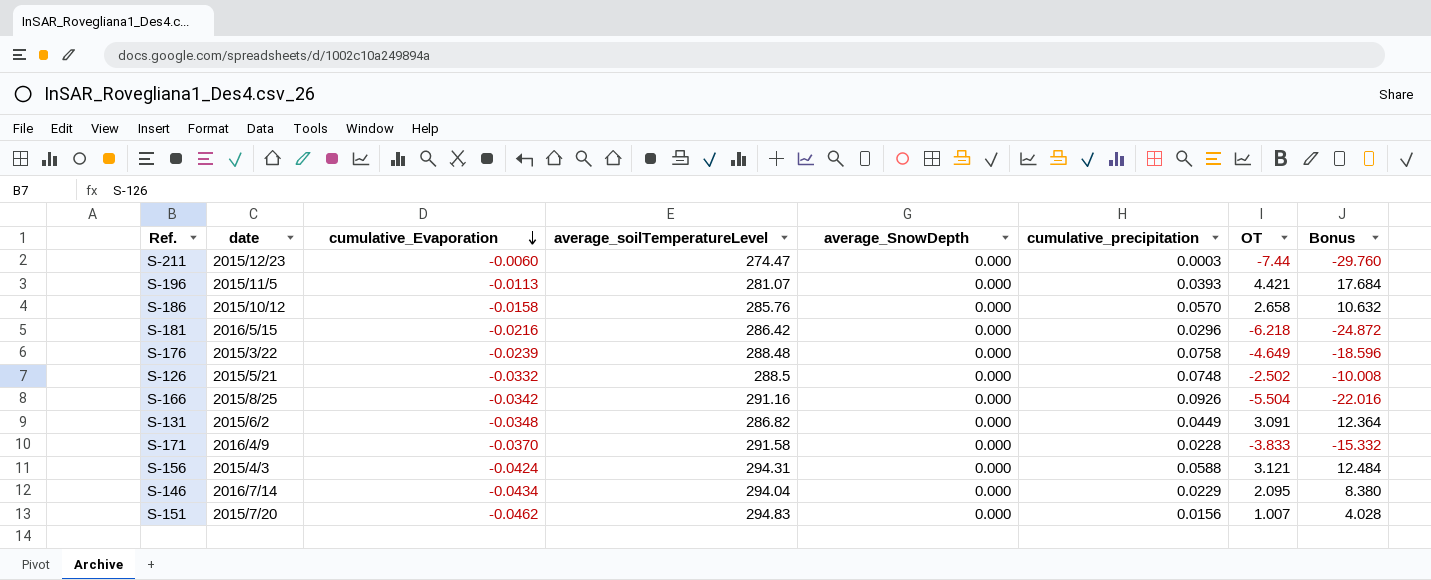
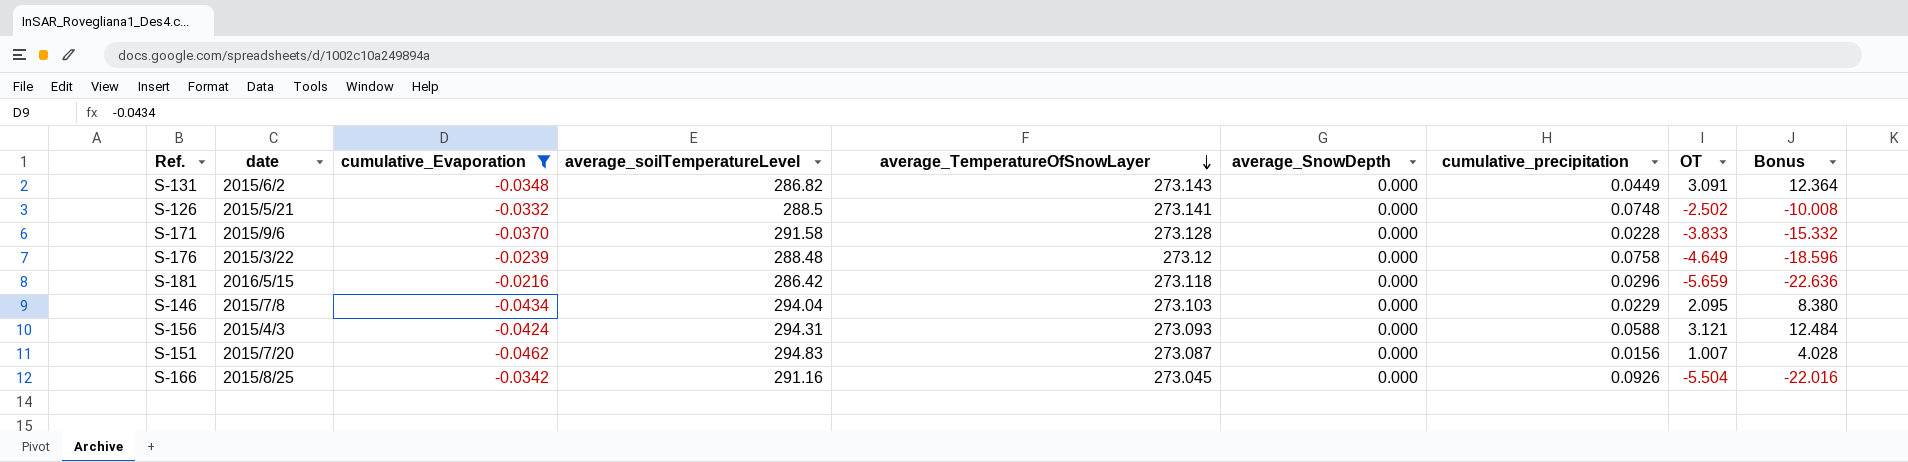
filter: none -> cumulative_Evaporation <= -0.0216
row order: cumulative_Evaporation descending -> average_TemperatureOfSnowLayer descending
column average_TemperatureOfSnowLayer | position: none -> 5
S-171 | date: 2016/4/9 -> 2015/9/6
S-181 | OT: -6.218 -> -5.659
S-181 | Bonus: -24.872 -> -22.636
S-146 | date: 2016/7/14 -> 2015/7/8

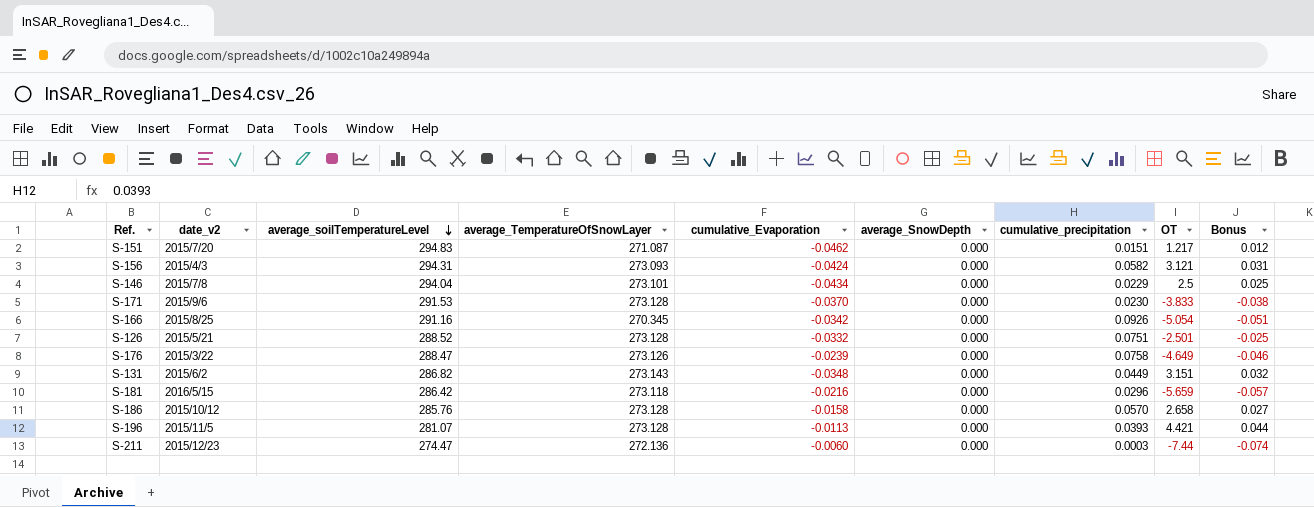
filter: cumulative_Evaporation <= -0.0216 -> none
row order: average_TemperatureOfSnowLayer descending -> average_soilTemperatureLevel descending
column name: date -> date_v2
column cumulative_Evaporation | position: 3 -> 5
column Bonus | formula: [OT] * 4 -> [OT] * 0.01
S-151 | average_TemperatureOfSnowLayer: 273.087 -> 271.087
S-151 | cumulative_precipitation: 0.0156 -> 0.0151
S-151 | OT: 1.007 -> 1.217
S-156 | cumulative_precipitation: 0.0588 -> 0.0582
S-146 | average_TemperatureOfSnowLayer: 273.103 -> 273.101
S-146 | OT: 2.095 -> 2.5
S-171 | average_soilTemperatureLevel: 291.58 -> 291.53
S-171 | cumulative_precipitation: 0.0228 -> 0.0230
S-166 | average_TemperatureOfSnowLayer: 273.045 -> 270.345
S-166 | OT: -5.504 -> -5.054
S-126 | average_soilTemperatureLevel: 288.5 -> 288.52
S-126 | average_TemperatureOfSnowLayer: 273.141 -> 273.128
S-126 | cumulative_precipitation: 0.0748 -> 0.0751
S-126 | OT: -2.502 -> -2.501
S-176 | average_soilTemperatureLevel: 288.48 -> 288.47
S-176 | average_TemperatureOfSnowLayer: 273.12 -> 273.126
S-131 | OT: 3.091 -> 3.151

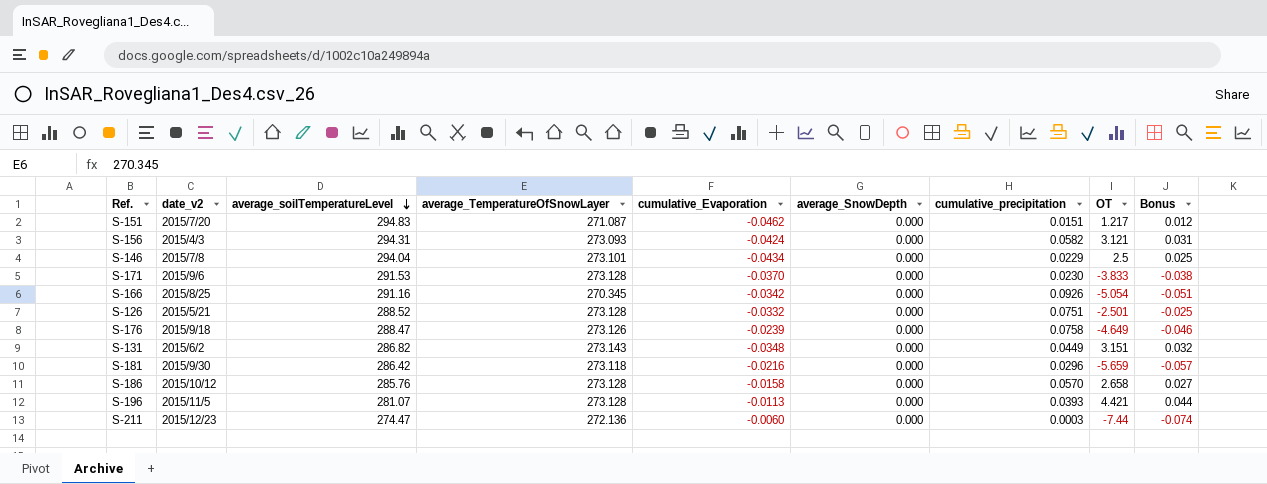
S-176 | date_v2: 2015/3/22 -> 2015/9/18
S-181 | date_v2: 2016/5/15 -> 2015/9/30

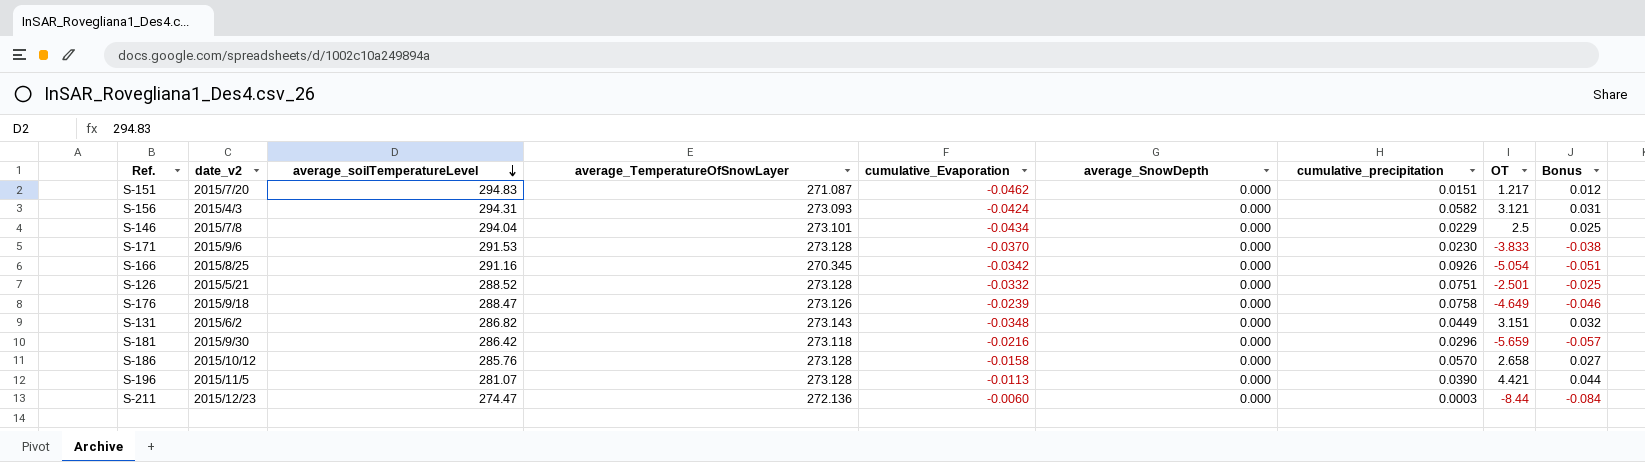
S-196 | cumulative_precipitation: 0.0393 -> 0.0390
S-211 | OT: -7.44 -> -8.44
S-211 | Bonus: -0.074 -> -0.084

